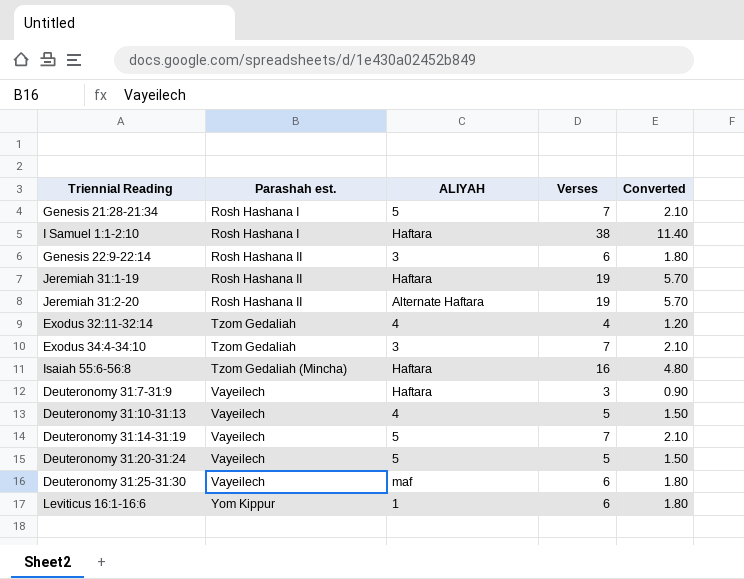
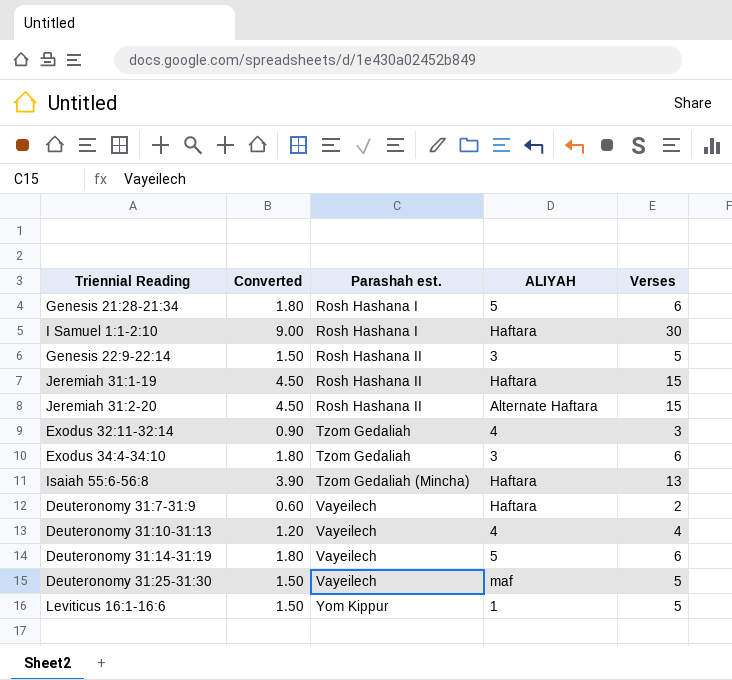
column Converted | position: 5 -> 2
row Deuteronomy 31:20-31:24: Vayeilech | 5 | 5 | 1.50 -> none
Genesis 21:28-21:34 | Converted: 2.10 -> 1.80
Genesis 21:28-21:34 | Verses: 7 -> 6
I Samuel 1:1-2:10 | Converted: 11.40 -> 9.00
I Samuel 1:1-2:10 | Verses: 38 -> 30
Genesis 22:9-22:14 | Converted: 1.80 -> 1.50
Genesis 22:9-22:14 | Verses: 6 -> 5
Jeremiah 31:1-19 | Converted: 5.70 -> 4.50
Jeremiah 31:1-19 | Verses: 19 -> 15
Jeremiah 31:2-20 | Converted: 5.70 -> 4.50
Jeremiah 31:2-20 | Verses: 19 -> 15
Exodus 32:11-32:14 | Converted: 1.20 -> 0.90
Exodus 32:11-32:14 | Verses: 4 -> 3
Exodus 34:4-34:10 | Converted: 2.10 -> 1.80
Exodus 34:4-34:10 | Verses: 7 -> 6
Isaiah 55:6-56:8 | Converted: 4.80 -> 3.90
Isaiah 55:6-56:8 | Verses: 16 -> 13
Deuteronomy 31:7-31:9 | Converted: 0.90 -> 0.60
Deuteronomy 31:7-31:9 | Verses: 3 -> 2
Deuteronomy 31:10-31:13 | Converted: 1.50 -> 1.20
Deuteronomy 31:10-31:13 | Verses: 5 -> 4
Deuteronomy 31:14-31:19 | Converted: 2.10 -> 1.80
Deuteronomy 31:14-31:19 | Verses: 7 -> 6
Deuteronomy 31:25-31:30 | Converted: 1.80 -> 1.50
Deuteronomy 31:25-31:30 | Verses: 6 -> 5
Leviticus 16:1-16:6 | Converted: 1.80 -> 1.50
Leviticus 16:1-16:6 | Verses: 6 -> 5

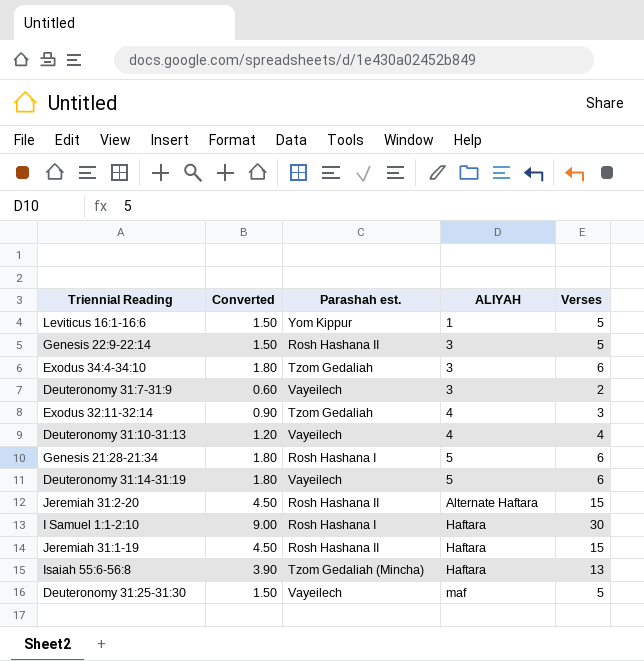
row order: Parashah est. ascending -> ALIYAH ascending
Deuteronomy 31:7-31:9 | ALIYAH: Haftara -> 3

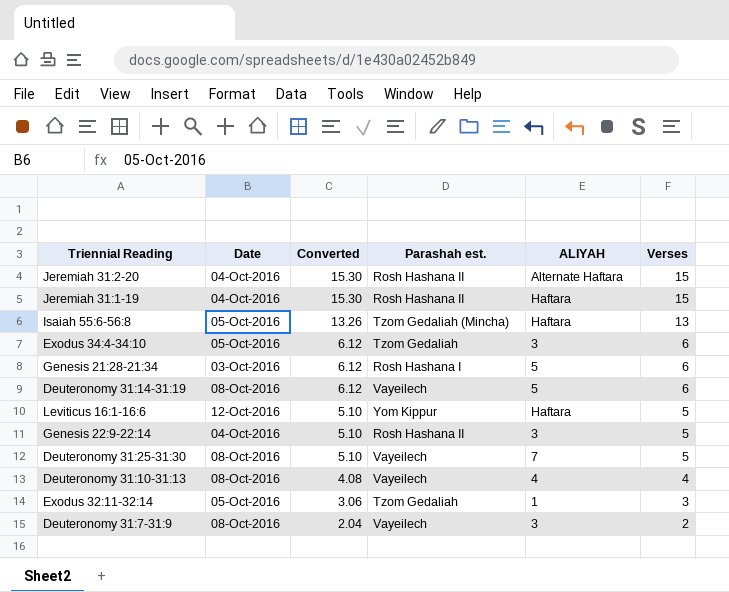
row order: ALIYAH ascending -> Converted descending
column Date | position: none -> 2
column Converted | formula: [Verses] * 0.3 -> [Verses] * 1.02
row I Samuel 1:1-2:10: 9.00 | Rosh Hashana I | Haftara | 30 -> none
Leviticus 16:1-16:6 | ALIYAH: 1 -> Haftara
Deuteronomy 31:25-31:30 | ALIYAH: maf -> 7
Exodus 32:11-32:14 | ALIYAH: 4 -> 1

